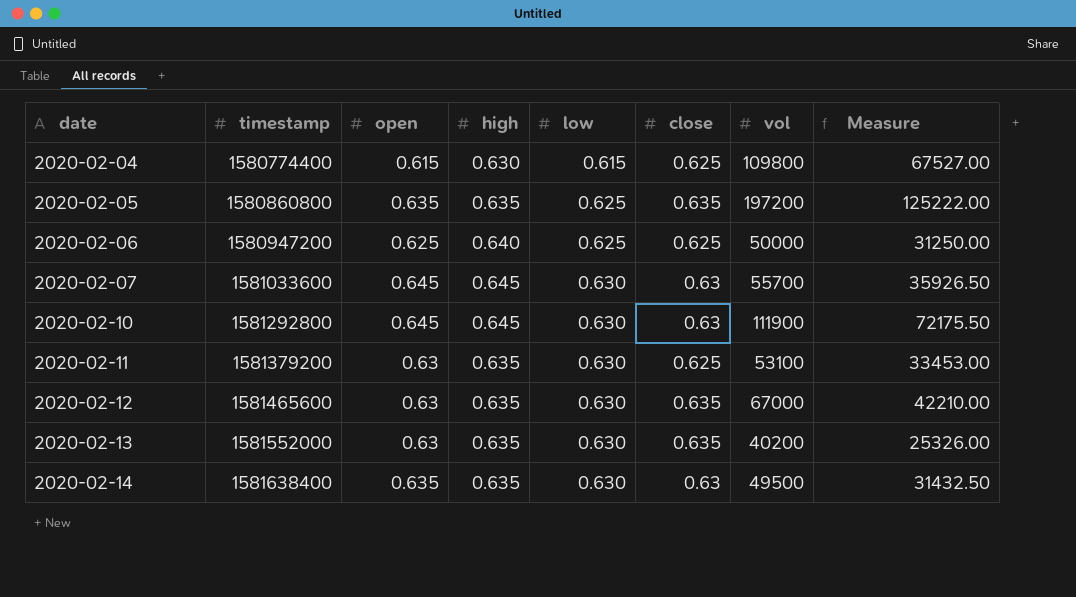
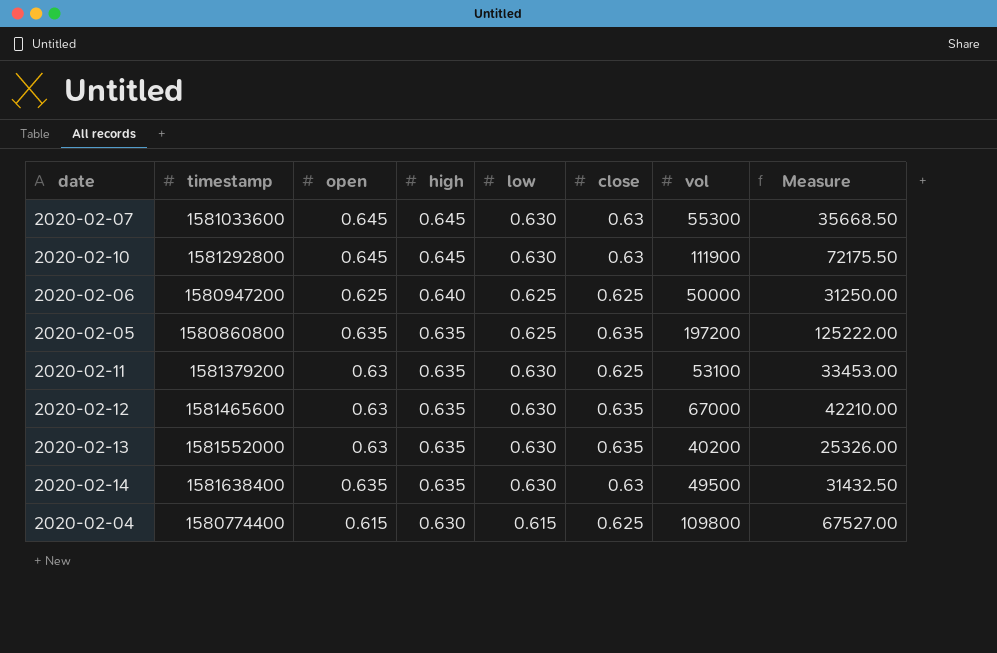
row order: date ascending -> high descending
2020-02-07 | vol: 55700 -> 55300
2020-02-07 | Measure: 35926.50 -> 35668.50

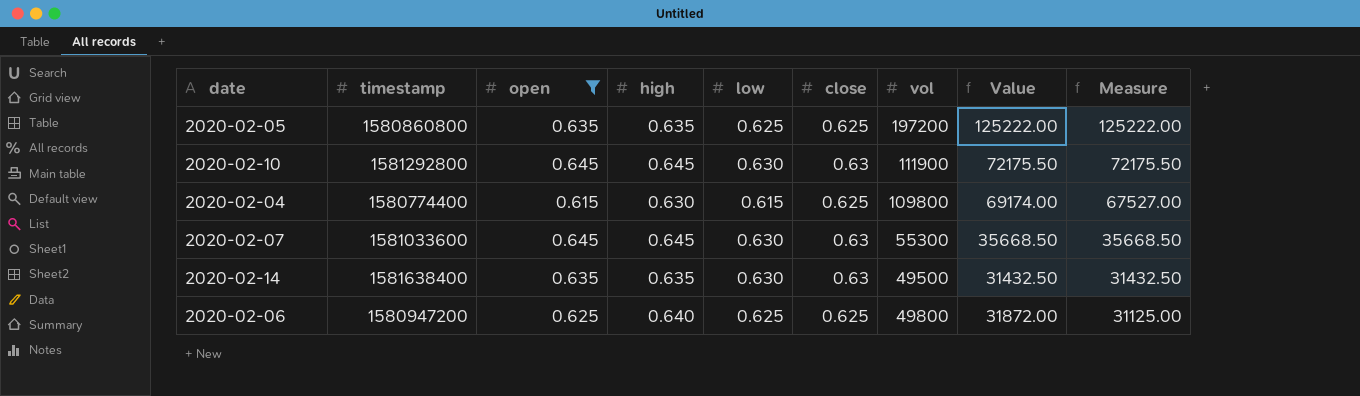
filter: none -> open != 0.63
row order: high descending -> Measure descending
column Value | formula: none -> [high] * [vol]
2020-02-05 | close: 0.635 -> 0.625
2020-02-06 | vol: 50000 -> 49800
2020-02-06 | Measure: 31250.00 -> 31125.00

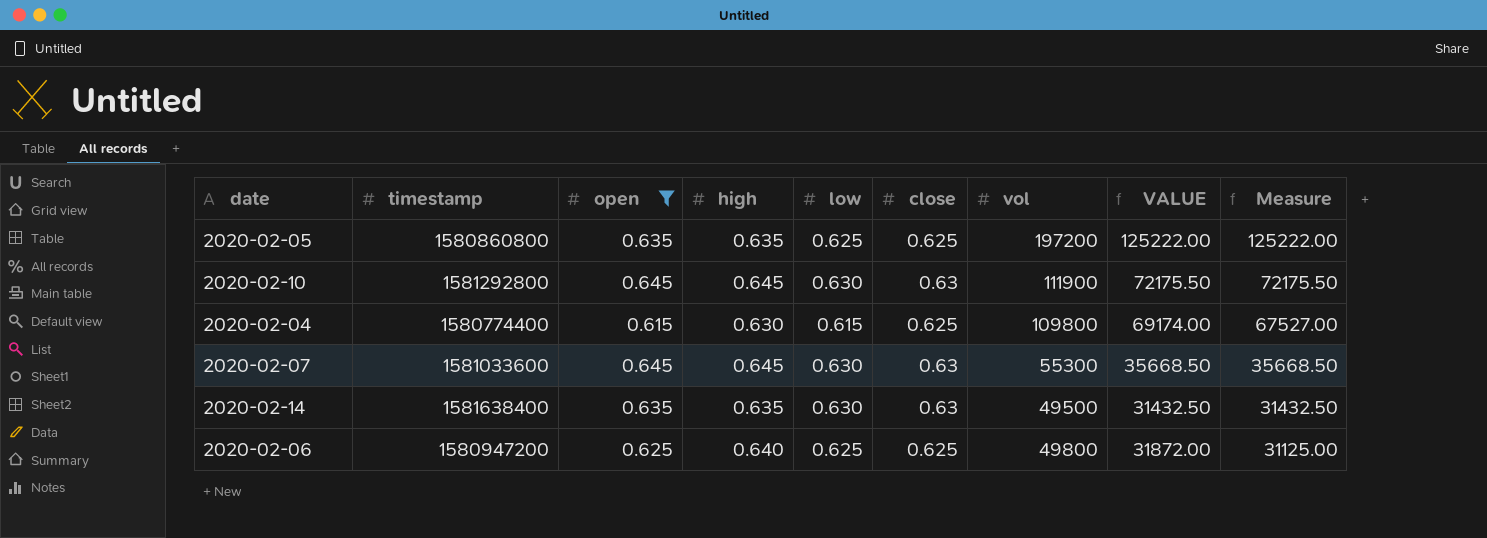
column name: Value -> VALUE

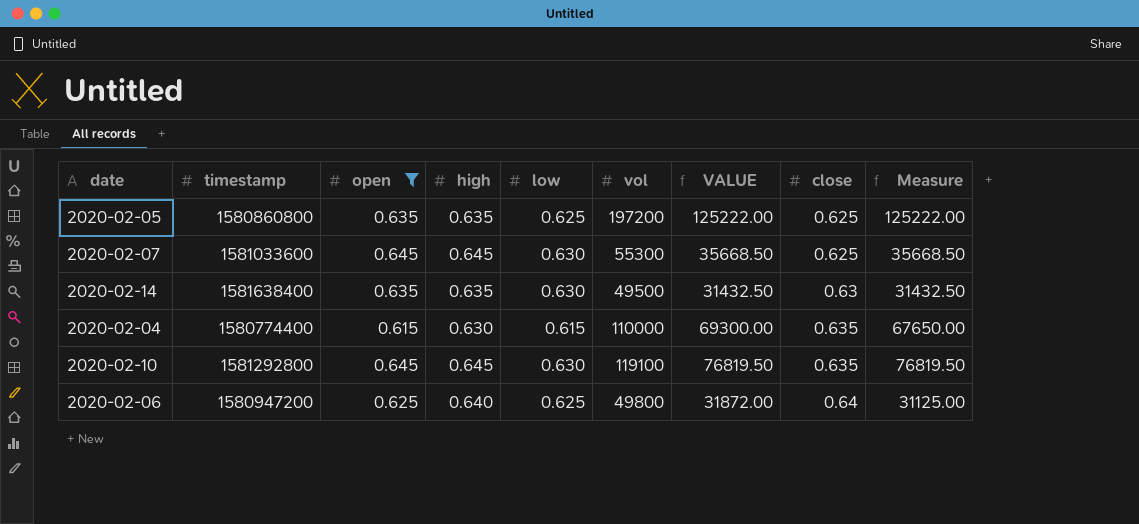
row order: Measure descending -> close ascending
column close | position: 6 -> 8
2020-02-07 | close: 0.63 -> 0.625
2020-02-04 | vol: 109800 -> 110000
2020-02-04 | VALUE: 69174.00 -> 69300.00
2020-02-04 | close: 0.625 -> 0.635
2020-02-04 | Measure: 67527.00 -> 67650.00
2020-02-10 | vol: 111900 -> 119100
2020-02-10 | VALUE: 72175.50 -> 76819.50
2020-02-10 | close: 0.63 -> 0.635
2020-02-10 | Measure: 72175.50 -> 76819.50
2020-02-06 | close: 0.625 -> 0.64

